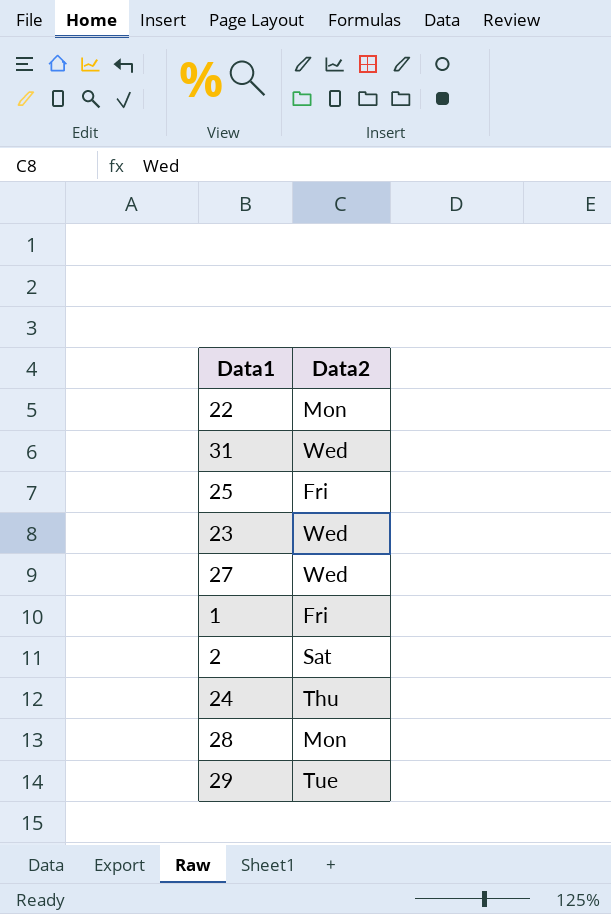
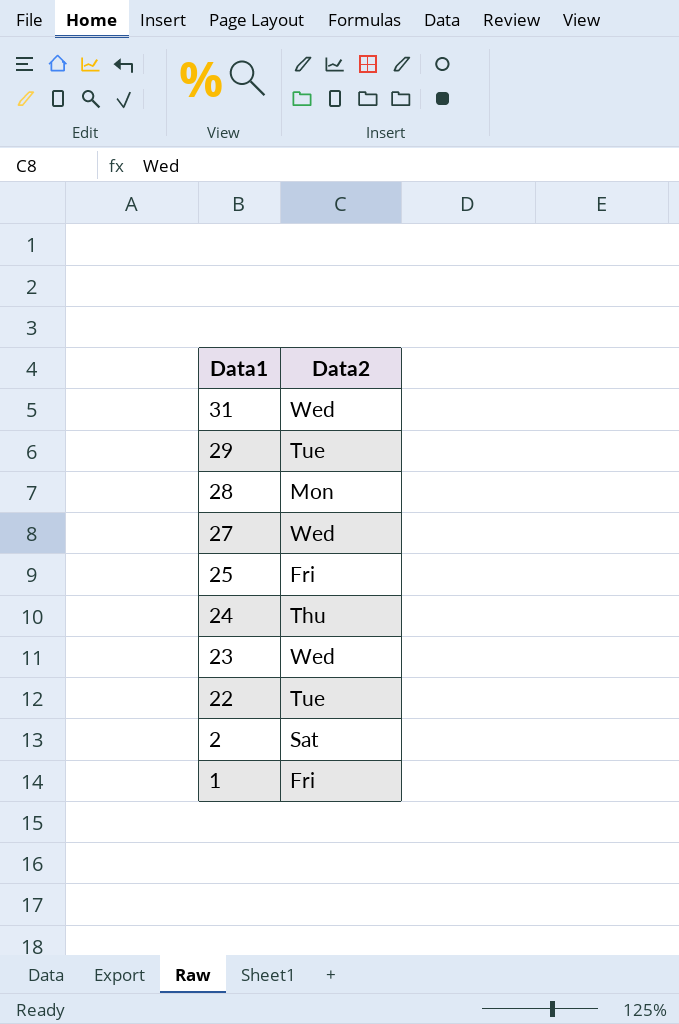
row order: none -> Data1 descending
22 | Data2: Mon -> Tue

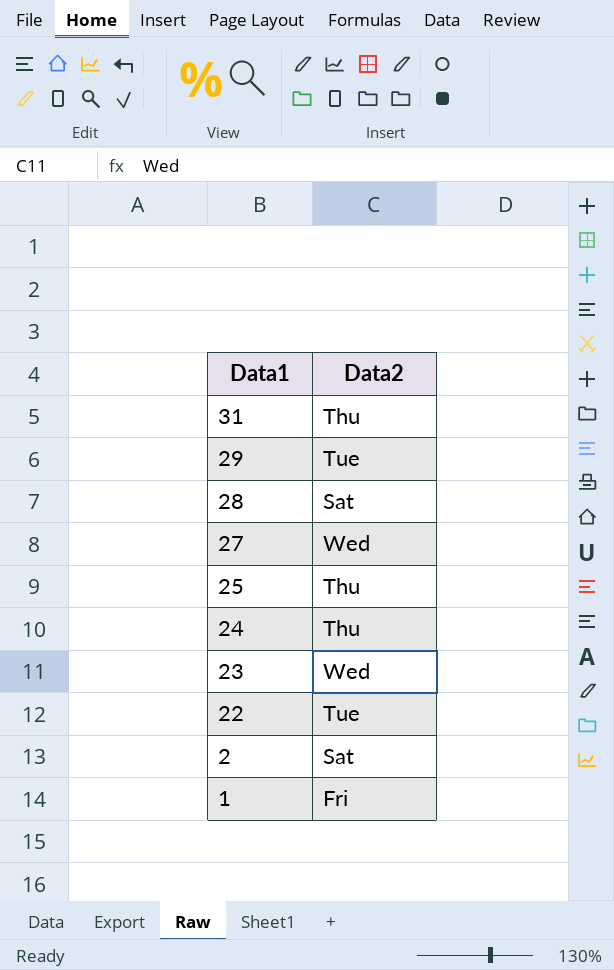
31 | Data2: Wed -> Thu
28 | Data2: Mon -> Sat
25 | Data2: Fri -> Thu

